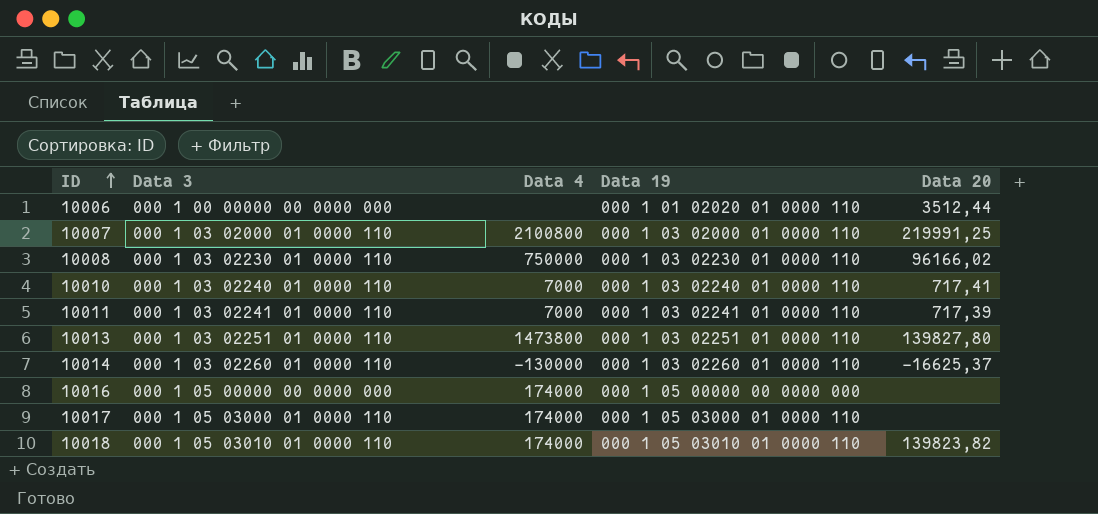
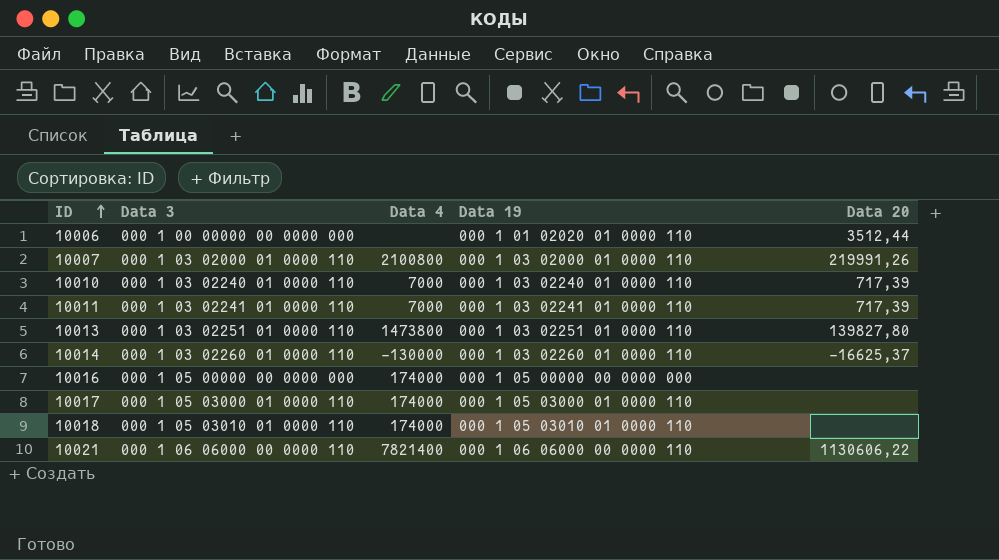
row 10008: 000 1 03 02230 01 0000 110 | 750000 | 000 1 03 02230 01 0000 110 | 96166,02 -> none
10007 | Data 20: 219991,25 -> 219991,26
10010 | Data 20: 717,41 -> 717,39
10018 | Data 20: 139823,82 -> none
row 10021: none -> 000 1 06 06000 00 0000 110 | 7821400 | 000 1 06 06000 00 0000 110 | 1130606,22

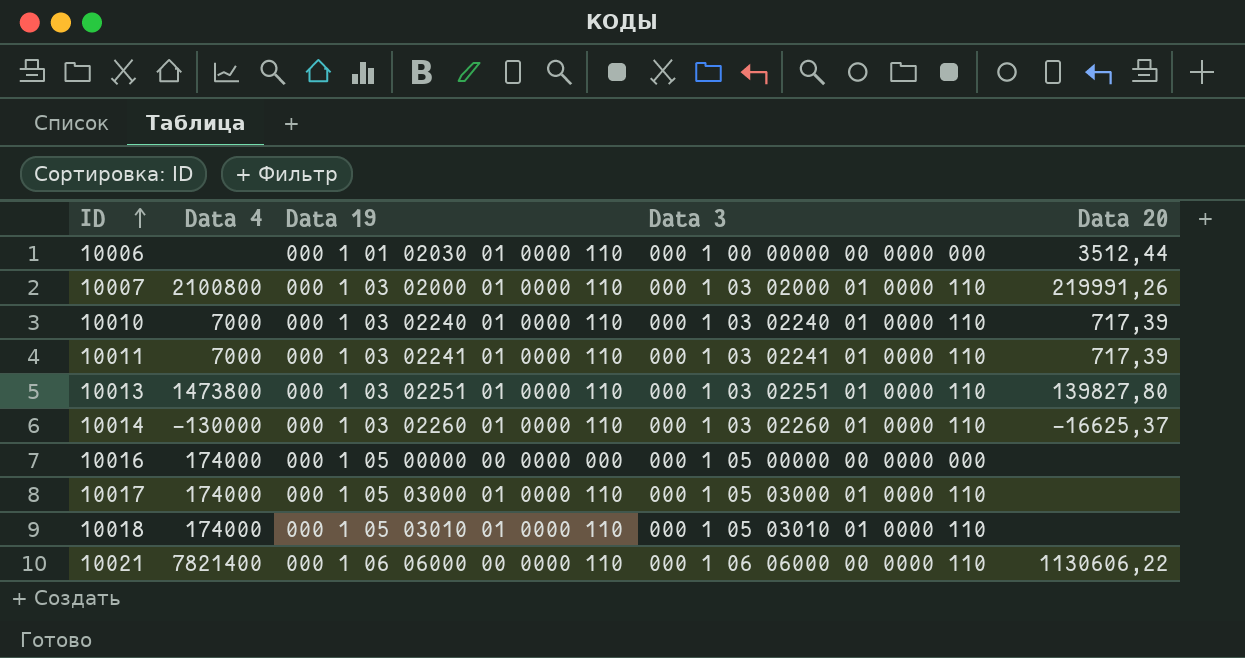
column Data 3 | position: 2 -> 4
10006 | Data 19: 000 1 01 02020 01 0000 110 -> 000 1 01 02030 01 0000 110

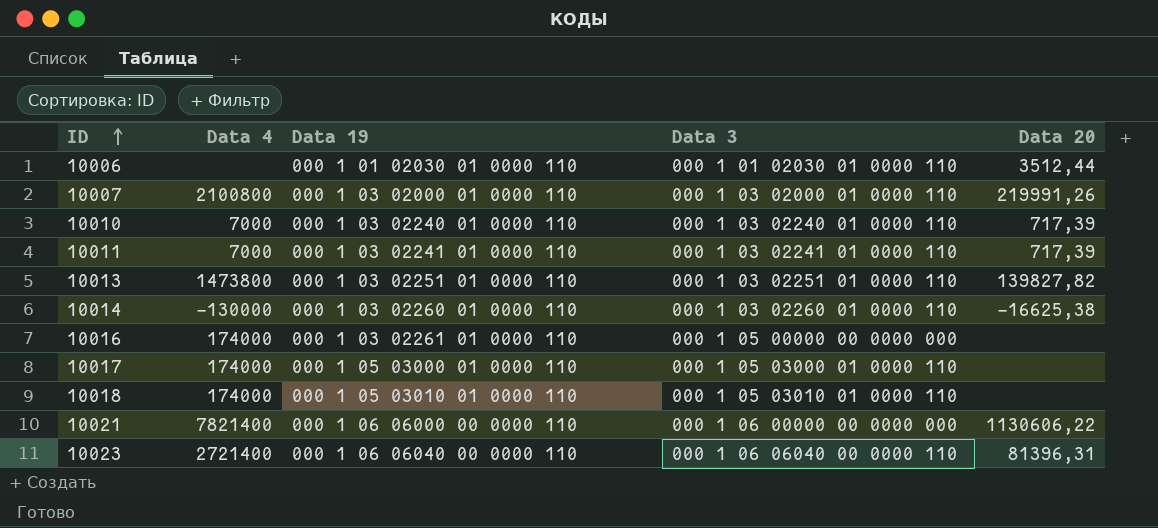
10006 | Data 3: 000 1 00 00000 00 0000 000 -> 000 1 01 02030 01 0000 110
10013 | Data 20: 139827,80 -> 139827,82
10014 | Data 20: -16625,37 -> -16625,38
10016 | Data 19: 000 1 05 00000 00 0000 000 -> 000 1 03 02261 01 0000 110
10021 | Data 3: 000 1 06 06000 00 0000 110 -> 000 1 06 00000 00 0000 000
row 10023: none -> 2721400 | 000 1 06 06040 00 0000 110 | 000 1 06 06040 00 0000 110 | 81396,31

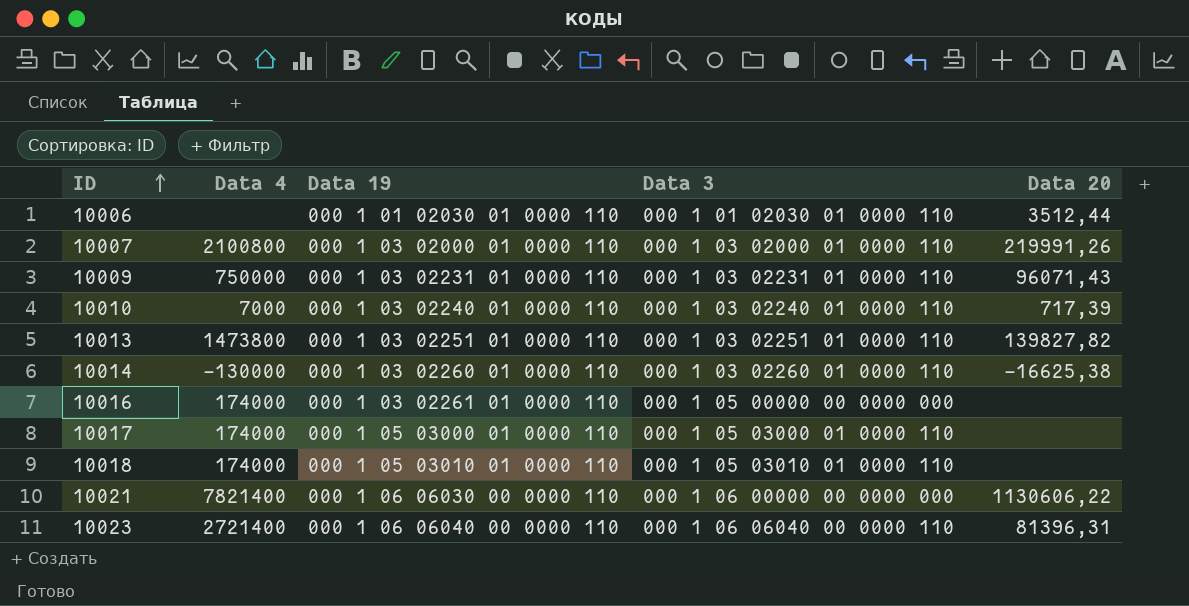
row 10011: 7000 | 000 1 03 02241 01 0000 110 | 000 1 03 02241 01 0000 110 | 717,39 -> none
row 10009: none -> 750000 | 000 1 03 02231 01 0000 110 | 000 1 03 02231 01 0000 110 | 96071,43
10021 | Data 19: 000 1 06 06000 00 0000 110 -> 000 1 06 06030 00 0000 110

